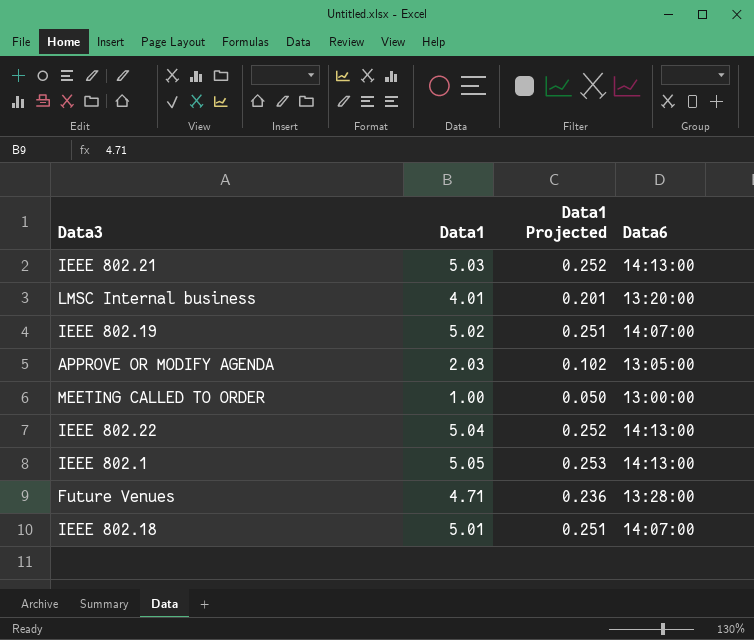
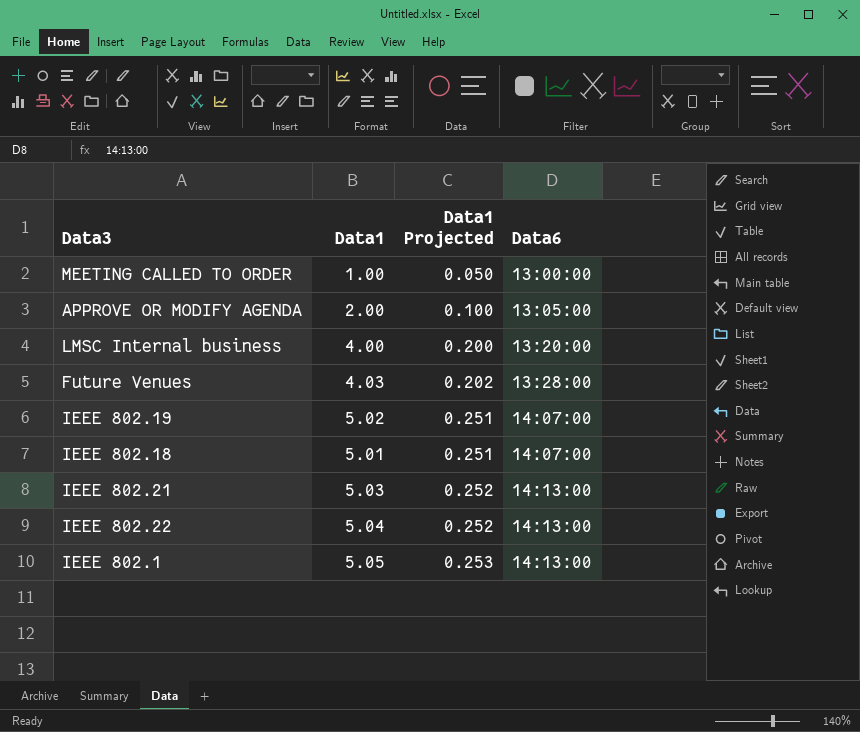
row order: none -> Data1 Projected ascending
APPROVE OR MODIFY AGENDA | Data1: 2.03 -> 2.00
APPROVE OR MODIFY AGENDA | Data1 Projected: 0.102 -> 0.100
LMSC Internal business | Data1: 4.01 -> 4.00
LMSC Internal business | Data1 Projected: 0.201 -> 0.200
Future Venues | Data1: 4.71 -> 4.03
Future Venues | Data1 Projected: 0.236 -> 0.202

